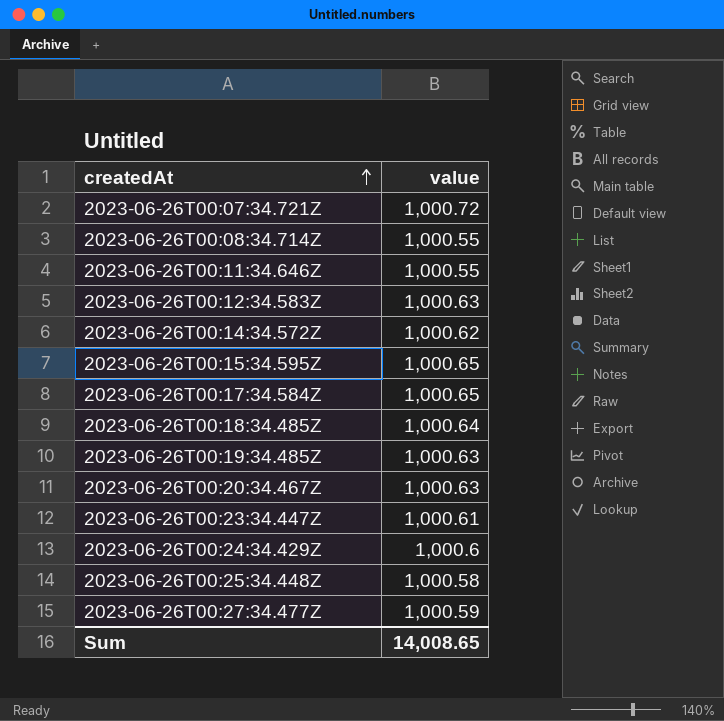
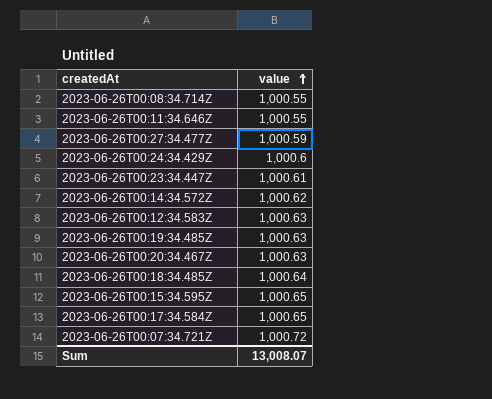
row order: createdAt ascending -> value ascending
row 2023-06-26T00:25:34.448Z: 1,000.58 -> none
Sum | value: 14,008.65 -> 13,008.07

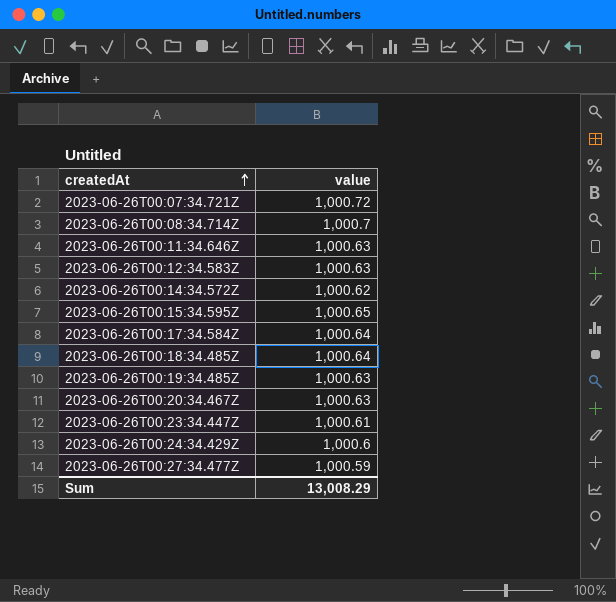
row order: value ascending -> createdAt ascending
2023-06-26T00:08:34.714Z | value: 1,000.55 -> 1,000.7
2023-06-26T00:11:34.646Z | value: 1,000.55 -> 1,000.63
2023-06-26T00:17:34.584Z | value: 1,000.65 -> 1,000.64
Sum | value: 13,008.07 -> 13,008.29

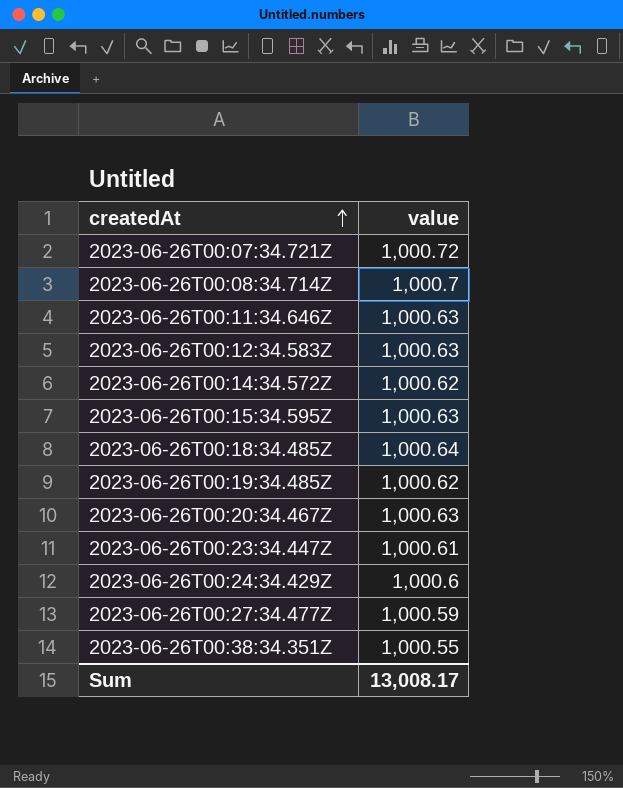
row 2023-06-26T00:17:34.584Z: 1,000.64 -> none
2023-06-26T00:15:34.595Z | value: 1,000.65 -> 1,000.63
2023-06-26T00:19:34.485Z | value: 1,000.63 -> 1,000.62
row 2023-06-26T00:38:34.351Z: none -> 1,000.55
Sum | value: 13,008.29 -> 13,008.17

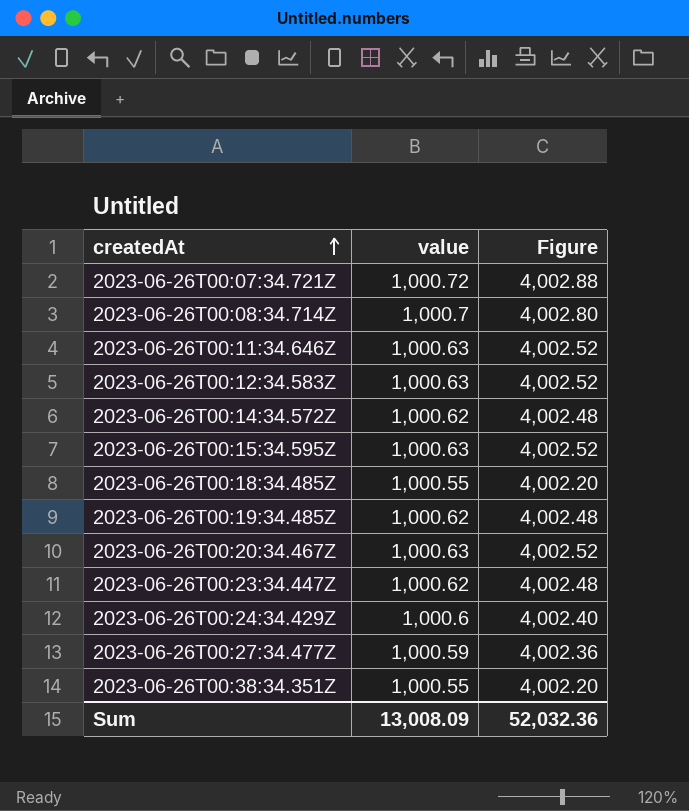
column Figure | formula: none -> [value] * 4
2023-06-26T00:18:34.485Z | value: 1,000.64 -> 1,000.55
2023-06-26T00:23:34.447Z | value: 1,000.61 -> 1,000.62
Sum | value: 13,008.17 -> 13,008.09

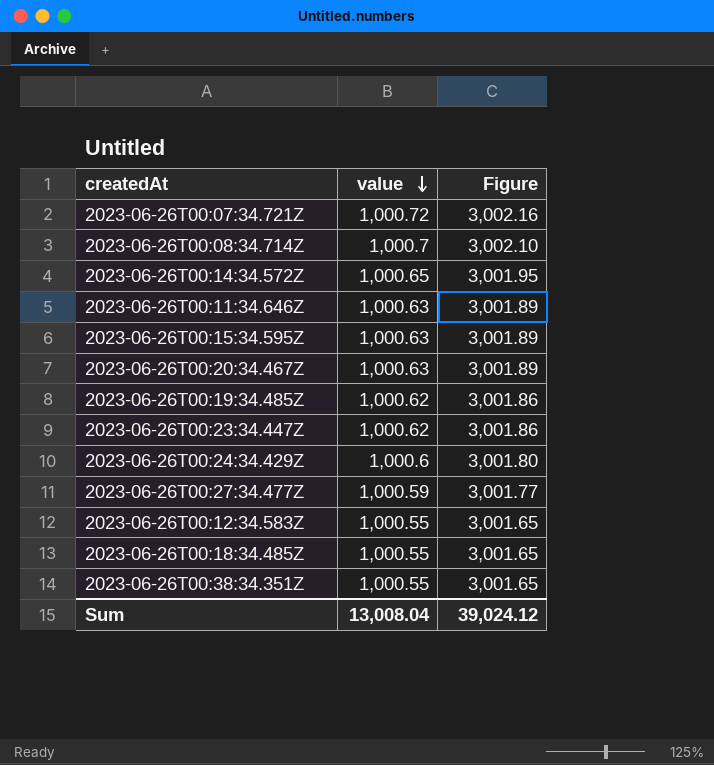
row order: createdAt ascending -> value descending
column Figure | formula: [value] * 4 -> [value] * 3
2023-06-26T00:14:34.572Z | value: 1,000.62 -> 1,000.65
2023-06-26T00:12:34.583Z | value: 1,000.63 -> 1,000.55
Sum | value: 13,008.09 -> 13,008.04
Sum | Figure: 52,032.36 -> 39,024.12

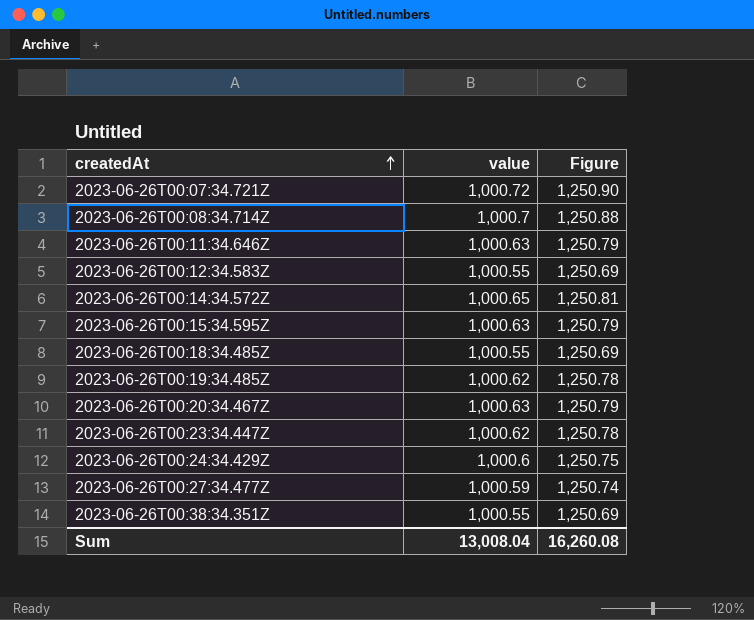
row order: value descending -> createdAt ascending
column Figure | formula: [value] * 3 -> [value] * 1.25
Sum | Figure: 39,024.12 -> 16,260.08

